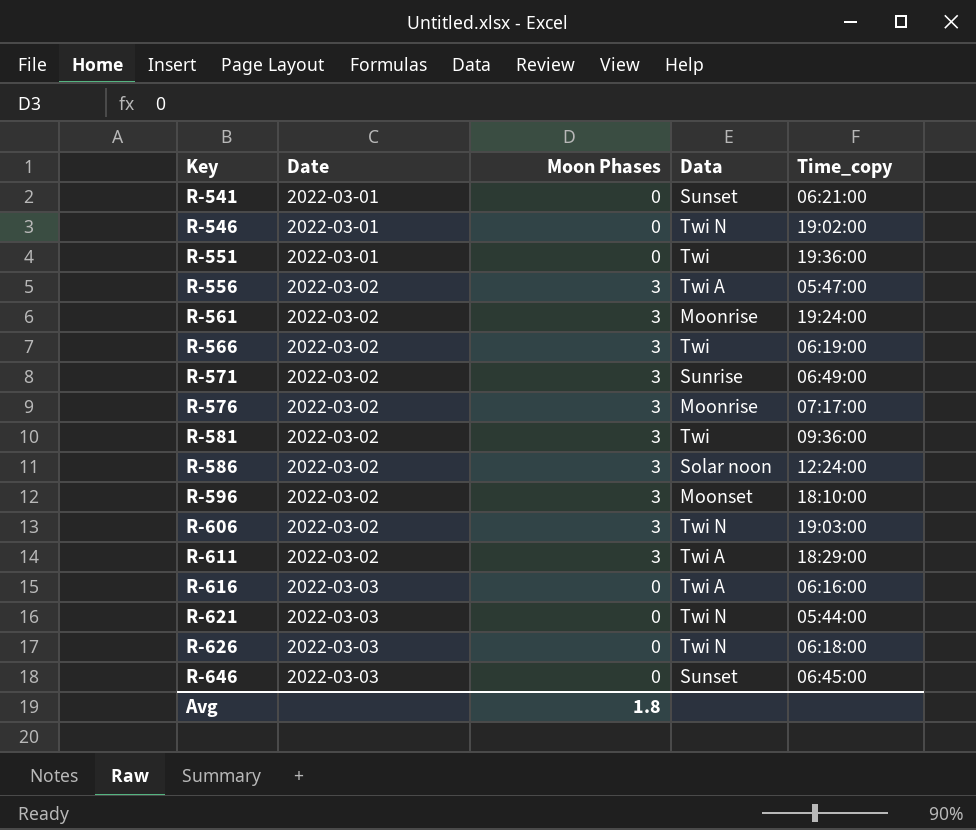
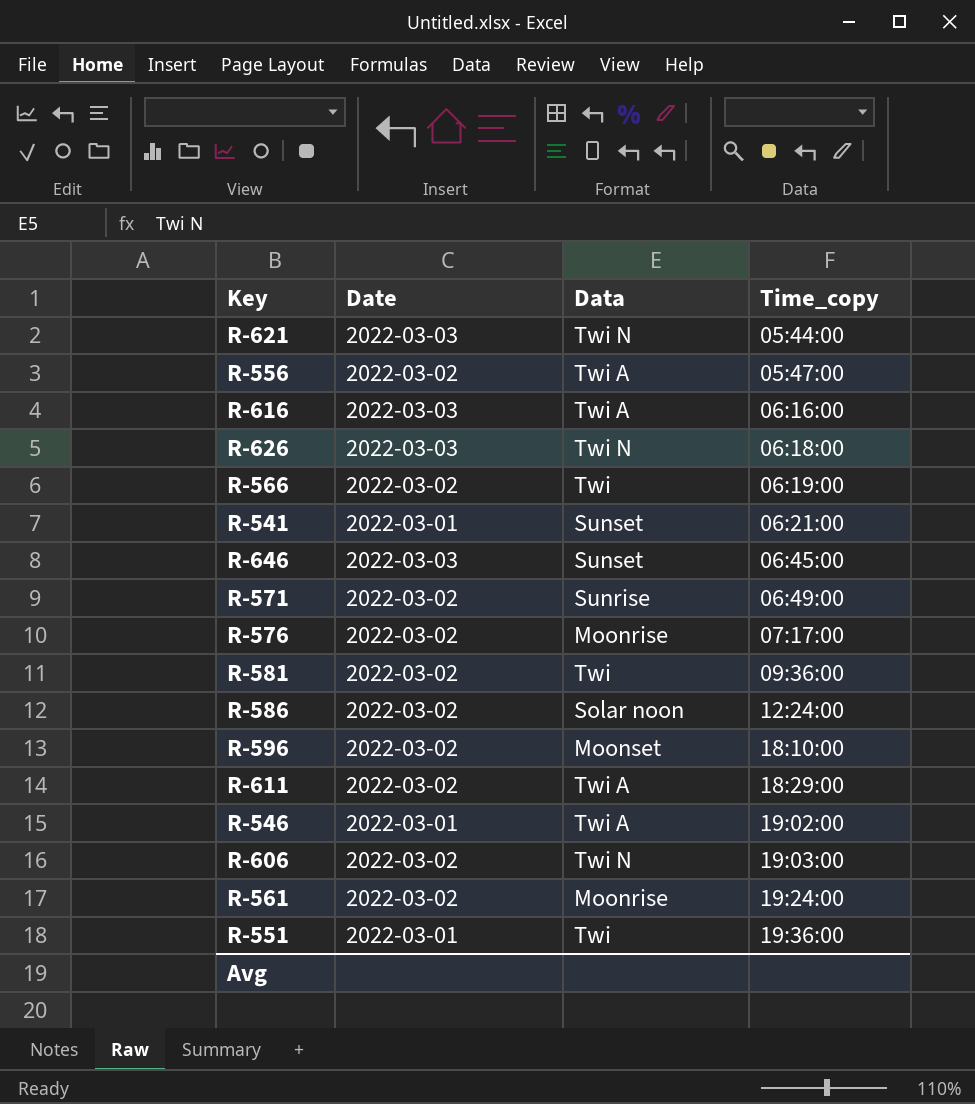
row order: Key ascending -> Time_copy ascending
column Moon Phases | position: 3 -> none
R-546 | Data: Twi N -> Twi A

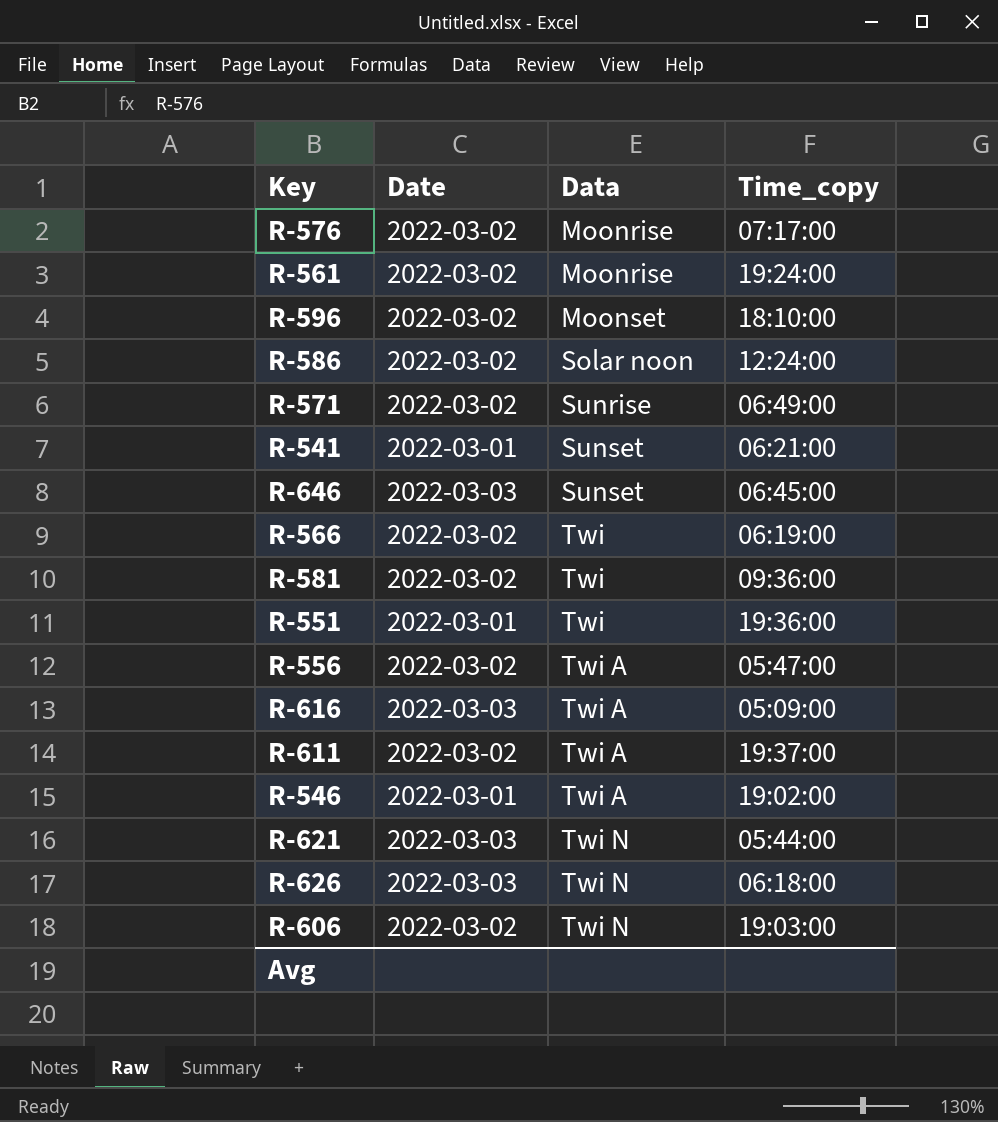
row order: Time_copy ascending -> Data ascending
R-616 | Time_copy: 06:16:00 -> 05:09:00
R-611 | Time_copy: 18:29:00 -> 19:37:00

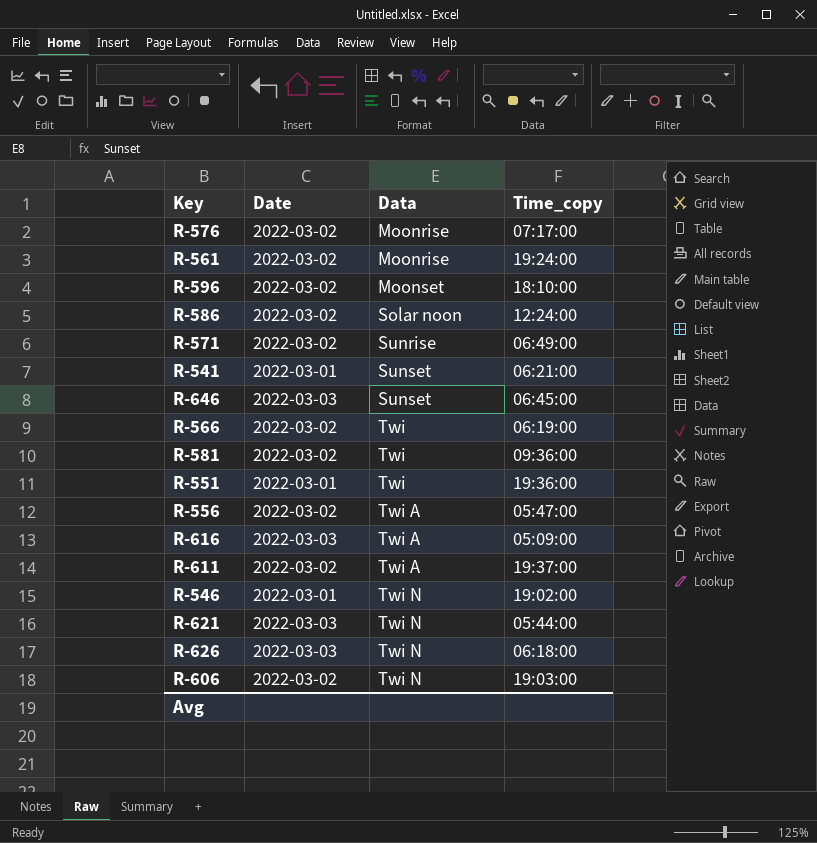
R-546 | Data: Twi A -> Twi N

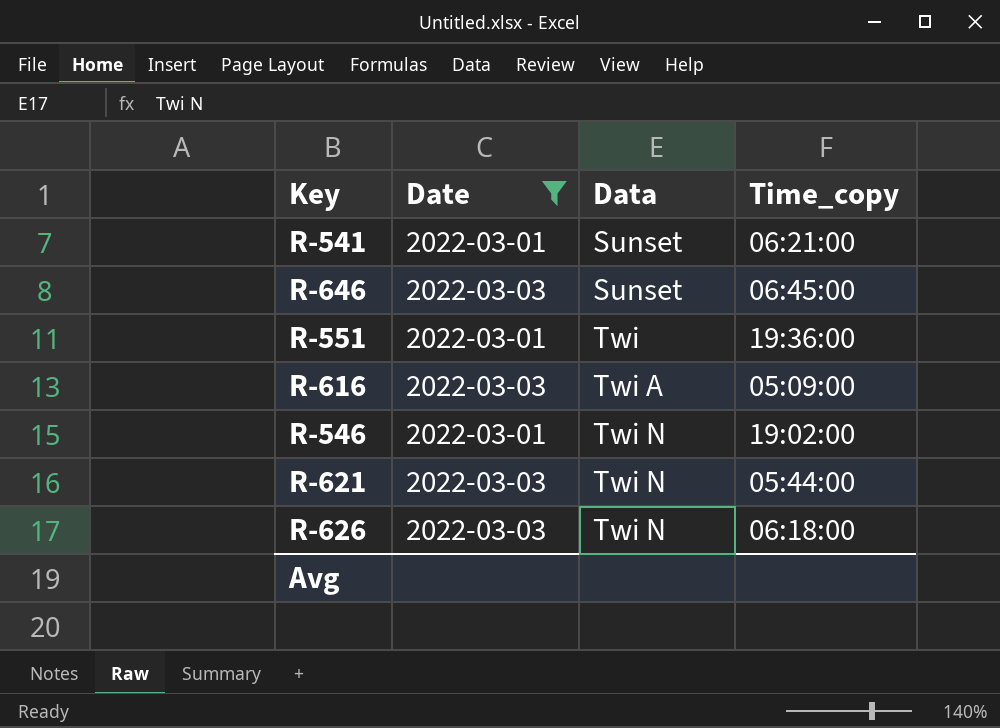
filter: none -> Date != 2022-03-02

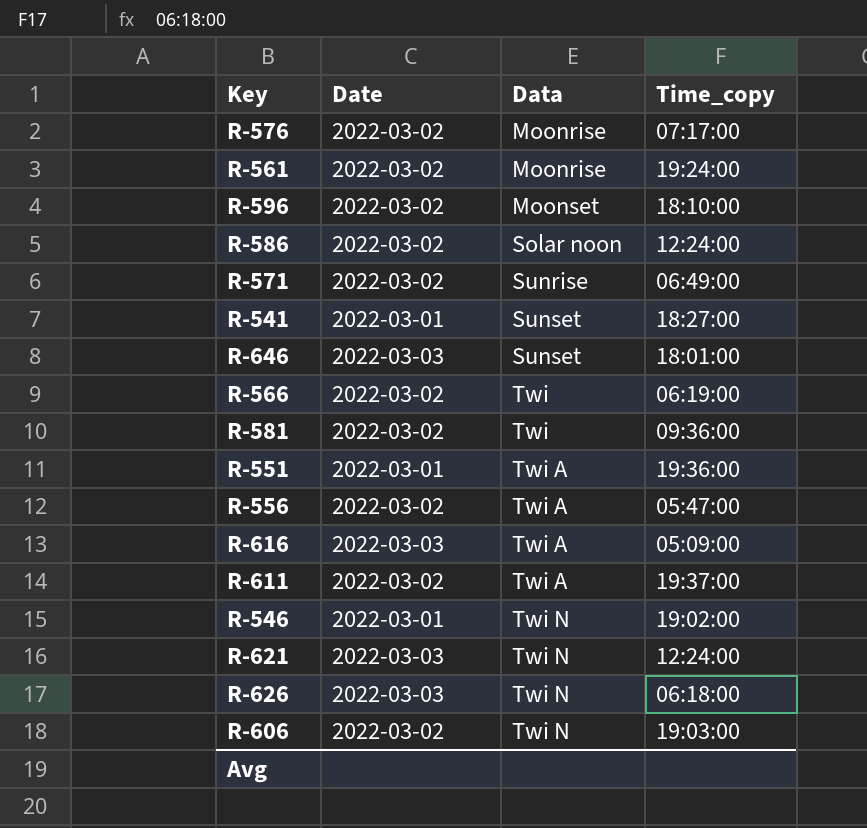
filter: Date != 2022-03-02 -> none
R-541 | Time_copy: 06:21:00 -> 18:27:00
R-646 | Time_copy: 06:45:00 -> 18:01:00
R-551 | Data: Twi -> Twi A
R-621 | Time_copy: 05:44:00 -> 12:24:00

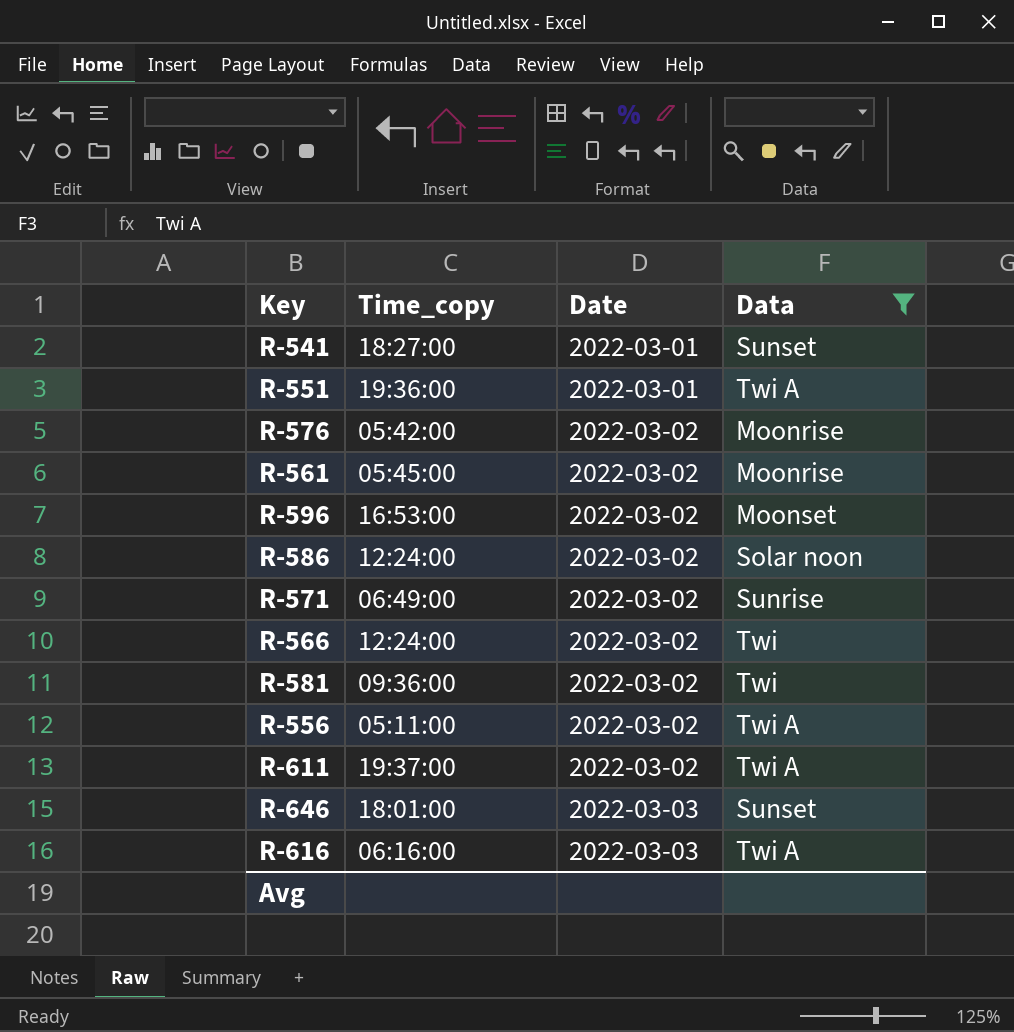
filter: none -> Data != Twi N
row order: Data ascending -> Date ascending
column Time_copy | position: 4 -> 2
R-576 | Time_copy: 07:17:00 -> 05:42:00
R-561 | Time_copy: 19:24:00 -> 05:45:00
R-596 | Time_copy: 18:10:00 -> 16:53:00
R-566 | Time_copy: 06:19:00 -> 12:24:00
R-556 | Time_copy: 05:47:00 -> 05:11:00
R-616 | Time_copy: 05:09:00 -> 06:16:00

